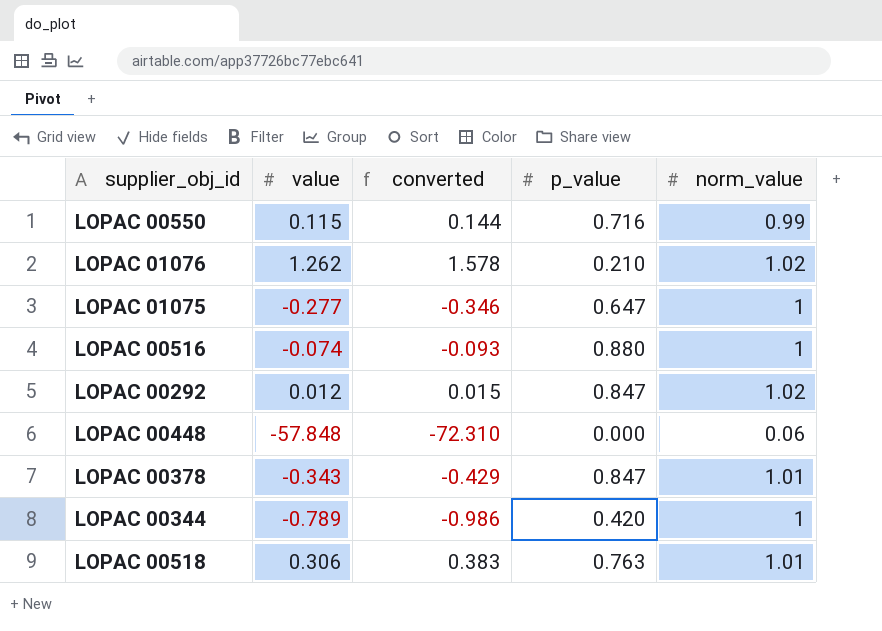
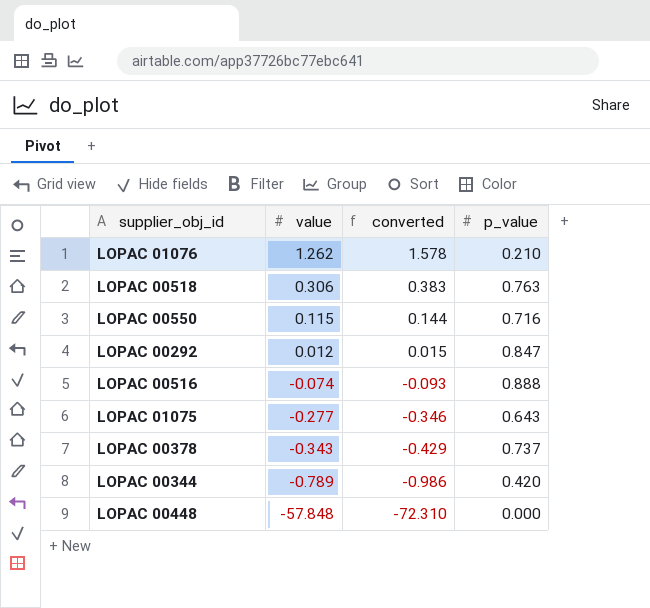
row order: none -> value descending
column norm_value | position: 5 -> none
LOPAC 00516 | p_value: 0.880 -> 0.888
LOPAC 01075 | p_value: 0.647 -> 0.643
LOPAC 00378 | p_value: 0.847 -> 0.737

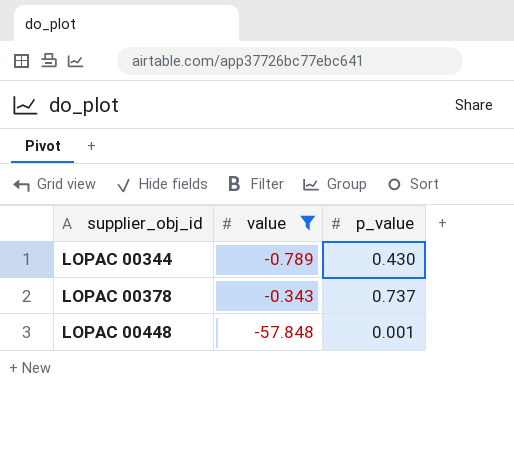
filter: none -> value <= -0.343
row order: value descending -> supplier_obj_id ascending
column converted | formula: [value] * 1.25 -> none
LOPAC 00344 | p_value: 0.420 -> 0.430
LOPAC 00448 | p_value: 0.000 -> 0.001

